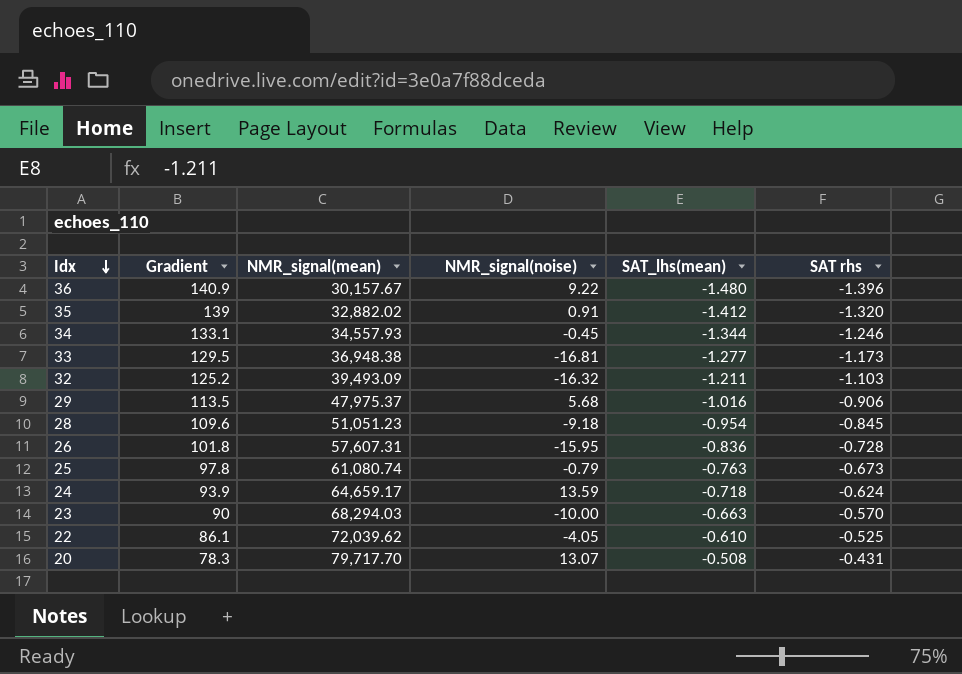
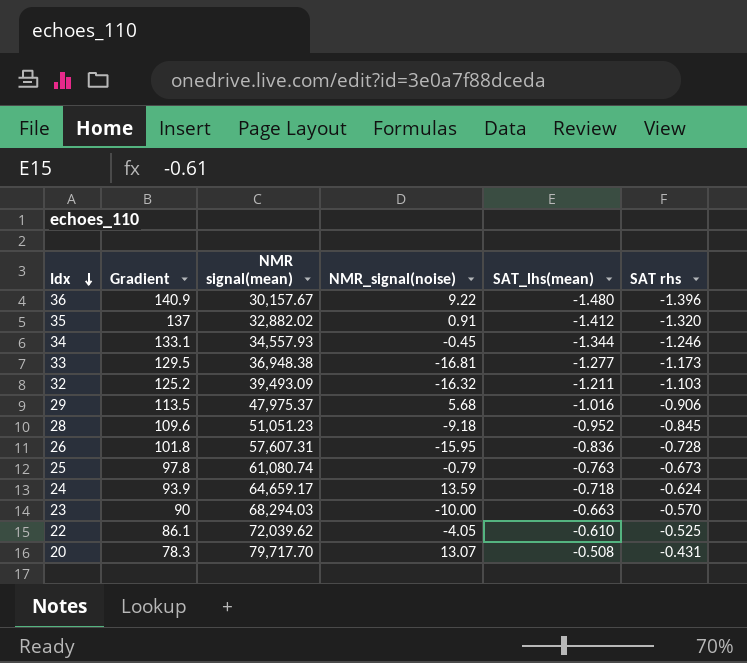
column name: NMR_signal(mean) -> NMR signal(mean)
35 | Gradient: 139 -> 137
28 | SAT_lhs(mean): -0.954 -> -0.952

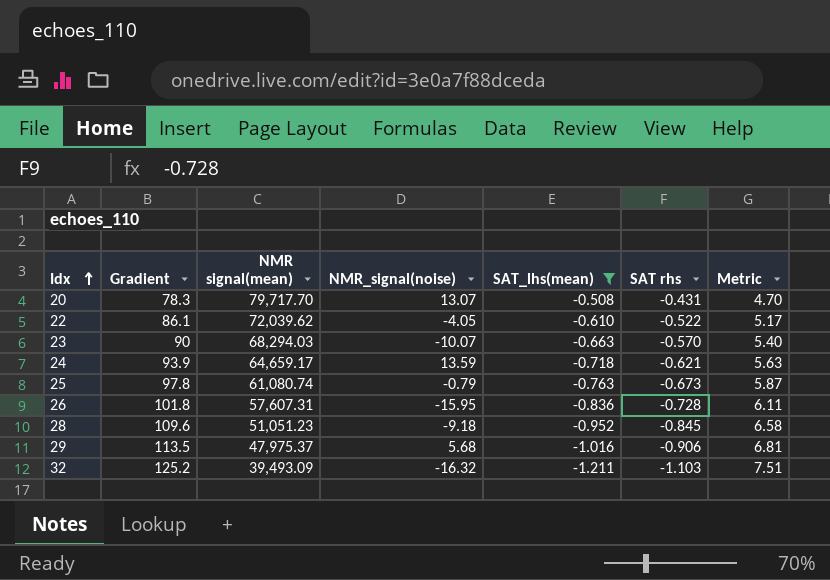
filter: none -> SAT_lhs(mean) >= -1.211
row order: Idx descending -> Idx ascending
column Metric | formula: none -> [Gradient] * 0.06
22 | SAT rhs: -0.525 -> -0.522
23 | NMR_signal(noise): -10.00 -> -10.07
24 | SAT rhs: -0.624 -> -0.621

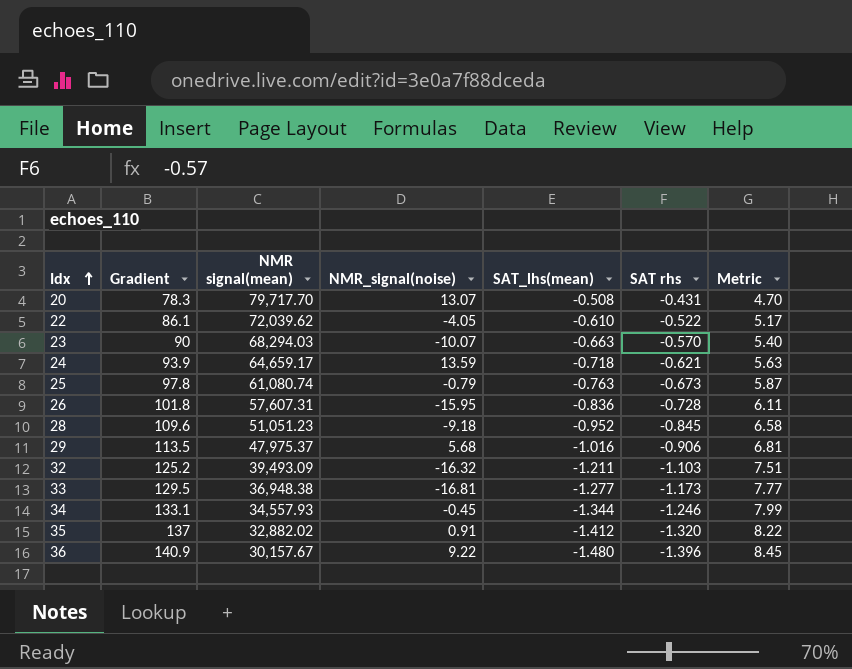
filter: SAT_lhs(mean) >= -1.211 -> none

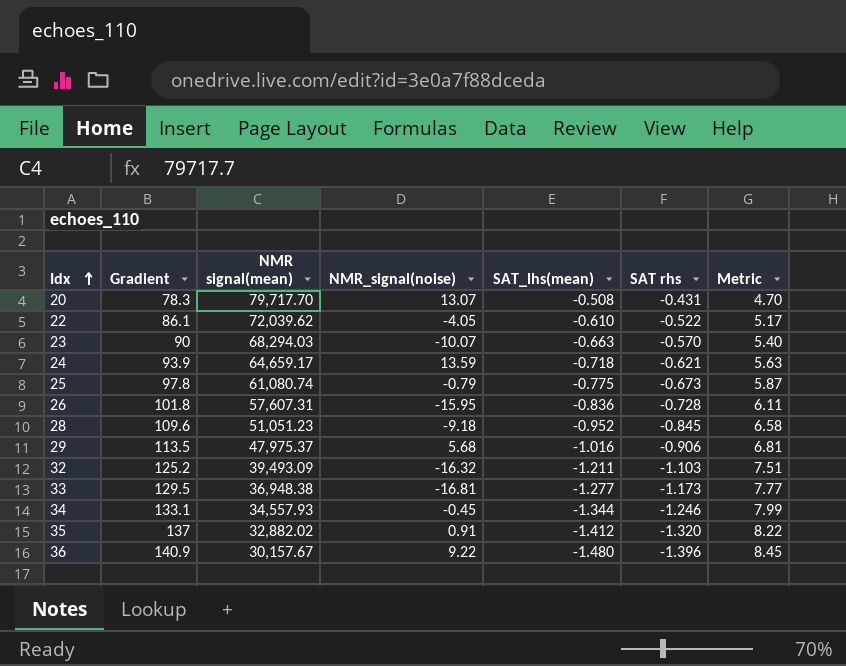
25 | SAT_lhs(mean): -0.763 -> -0.775

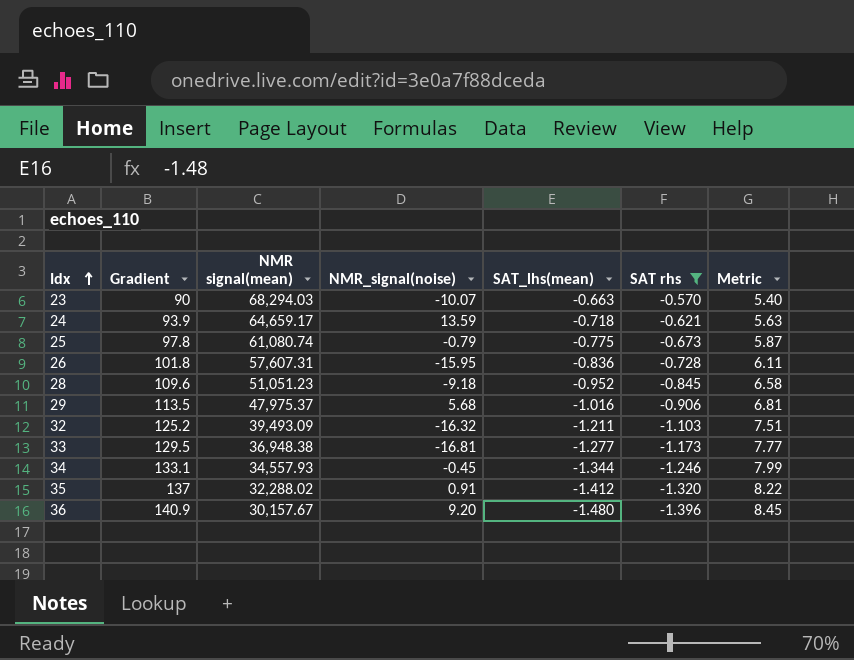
filter: none -> SAT rhs <= -0.570
35 | NMR signal(mean): 32,882.02 -> 32,288.02
36 | NMR_signal(noise): 9.22 -> 9.20

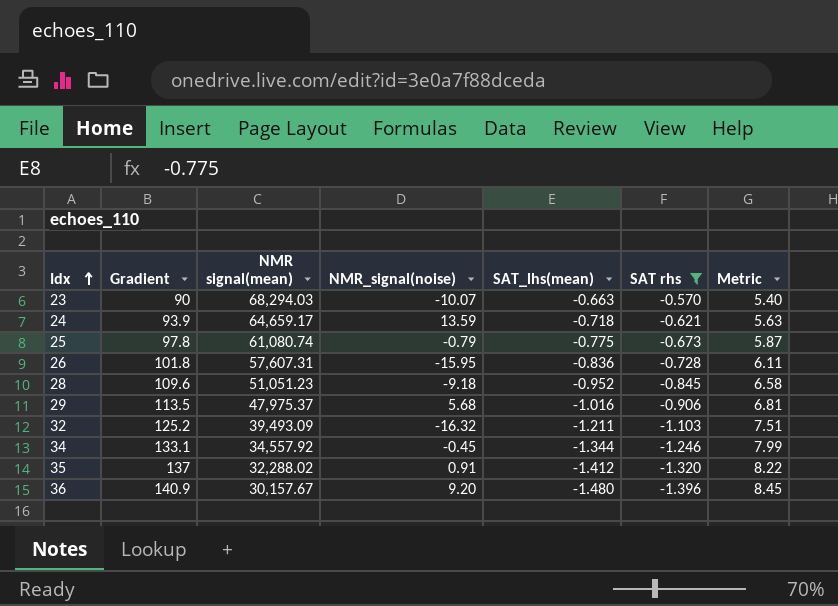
row 33: 129.5 | 36,948.38 | -16.81 | -1.277 | -1.173 | 7.77 -> none
34 | NMR signal(mean): 34,557.93 -> 34,557.92

